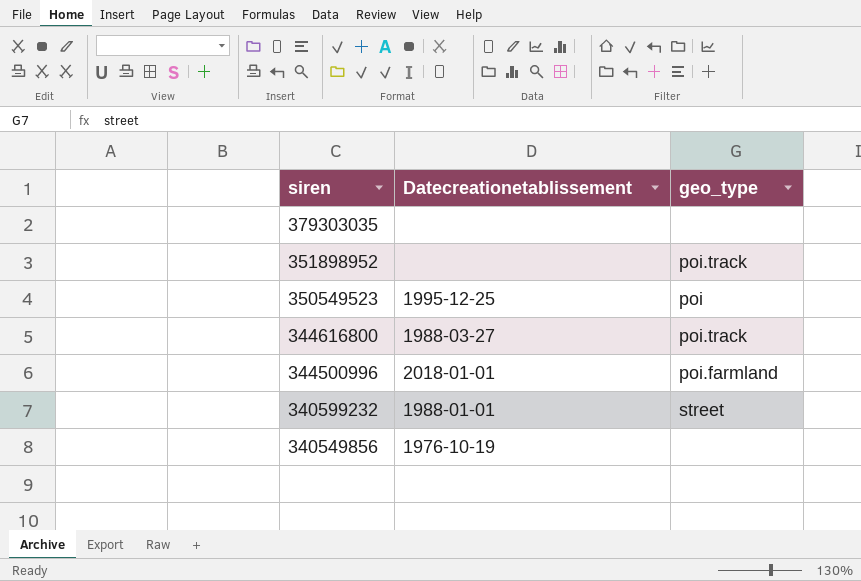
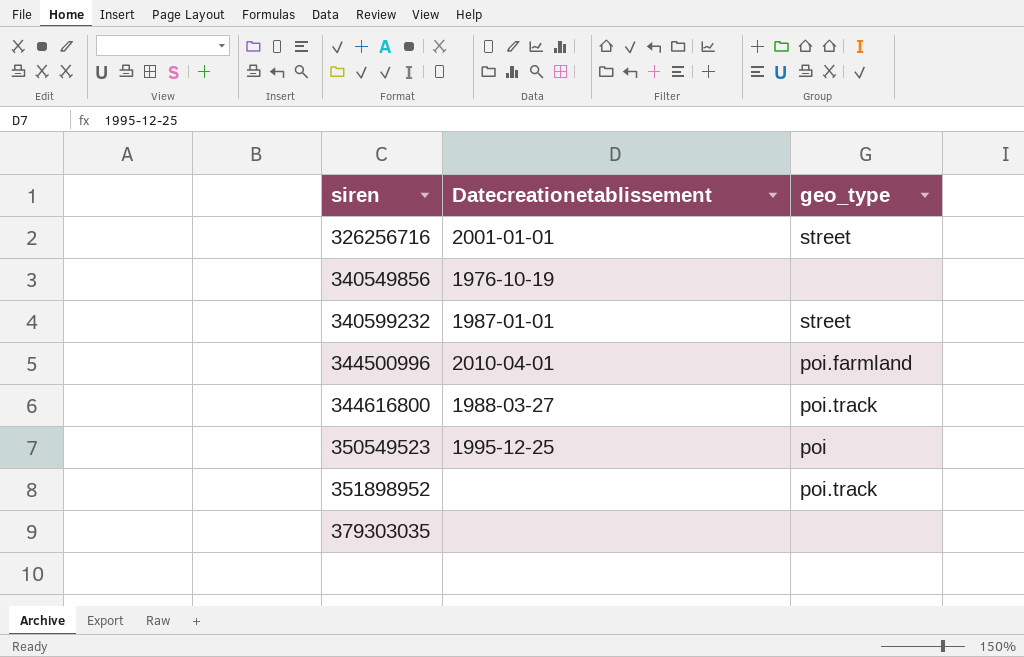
row order: siren descending -> siren ascending
row 326256716: none -> 2001-01-01 | street
340599232 | Datecreationetablissement: 1988-01-01 -> 1987-01-01
344500996 | Datecreationetablissement: 2018-01-01 -> 2010-04-01

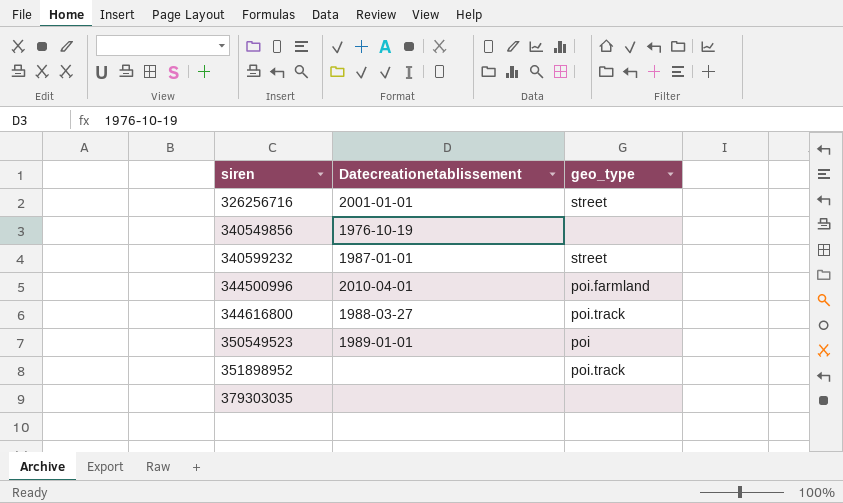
350549523 | Datecreationetablissement: 1995-12-25 -> 1989-01-01

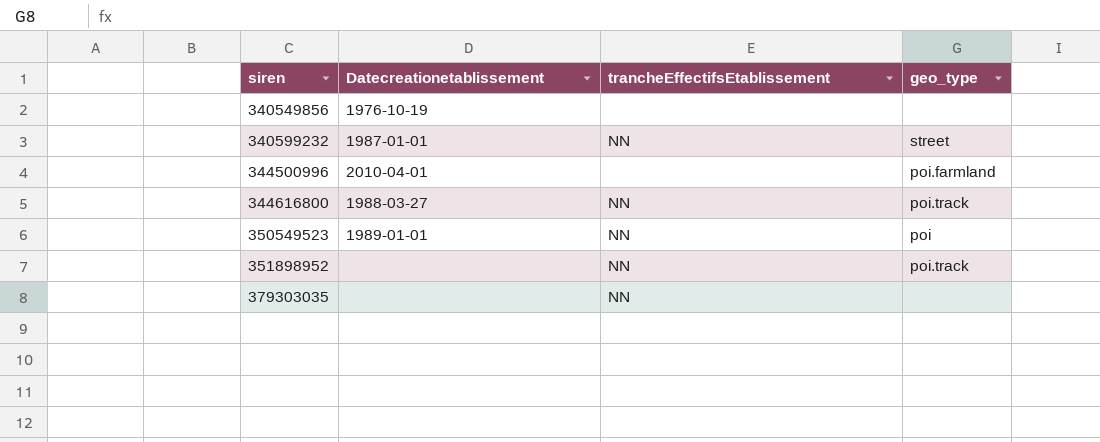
column trancheEffectifsEtablissement | position: none -> 3
row 326256716: 2001-01-01 | street -> none

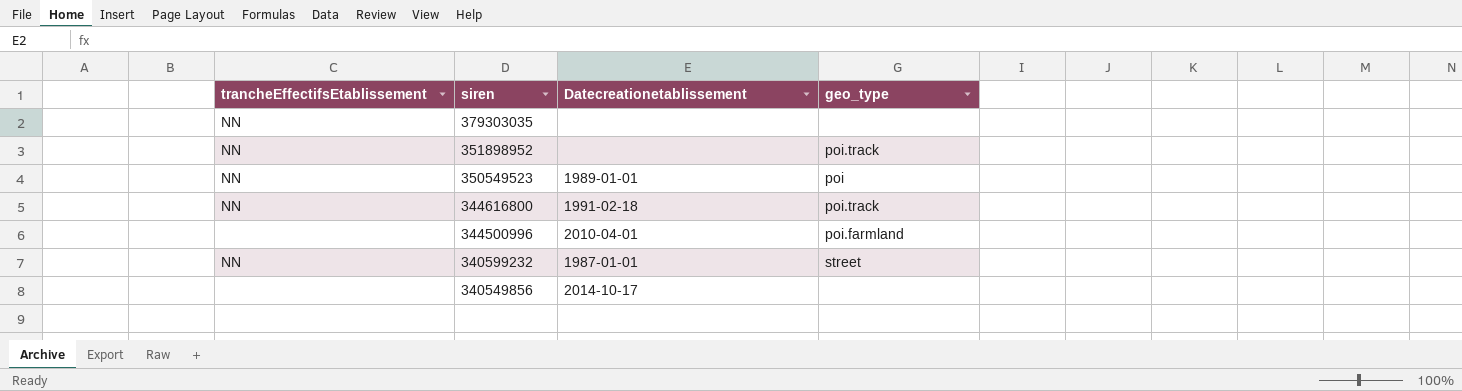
row order: siren ascending -> siren descending
column trancheEffectifsEtablissement | position: 3 -> 1
344616800 | Datecreationetablissement: 1988-03-27 -> 1991-02-18
340549856 | Datecreationetablissement: 1976-10-19 -> 2014-10-17

